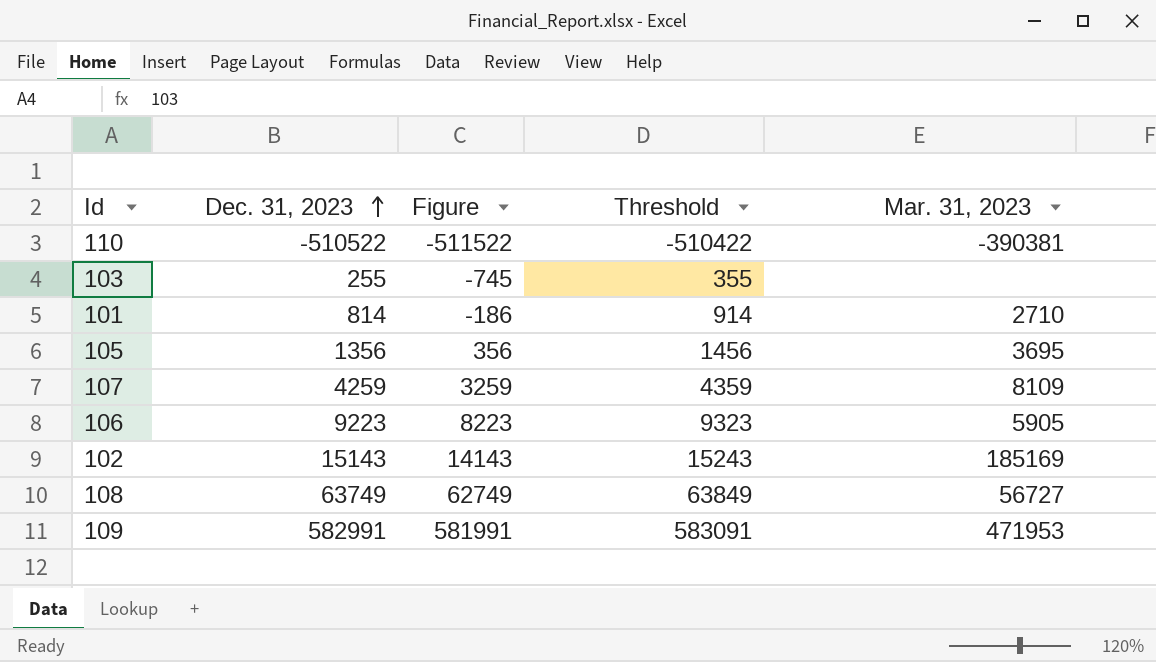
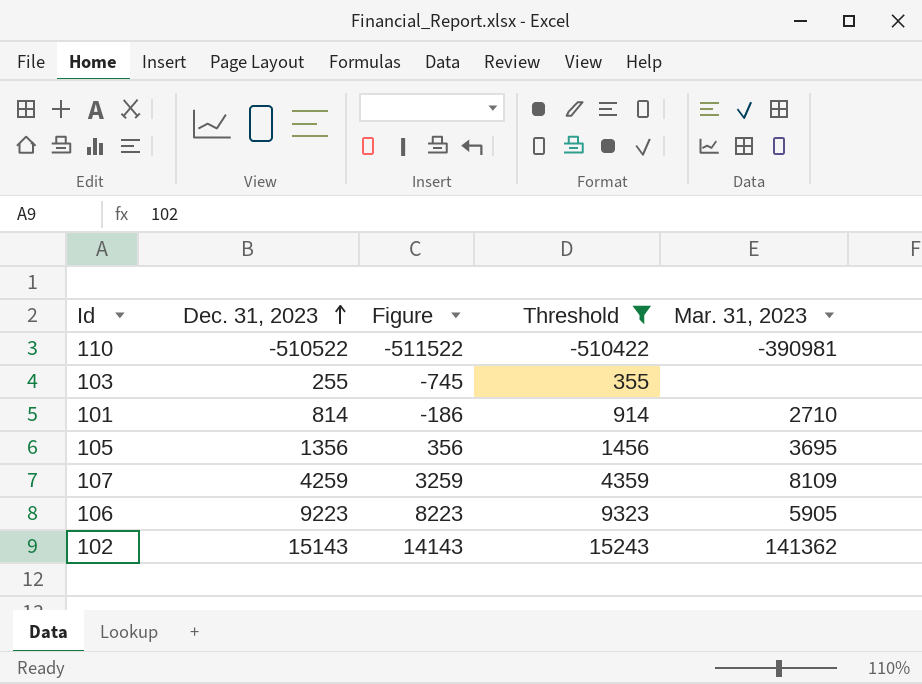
filter: none -> Threshold <= 15243
110 | Mar. 31, 2023: -390381 -> -390981
102 | Mar. 31, 2023: 185169 -> 141362

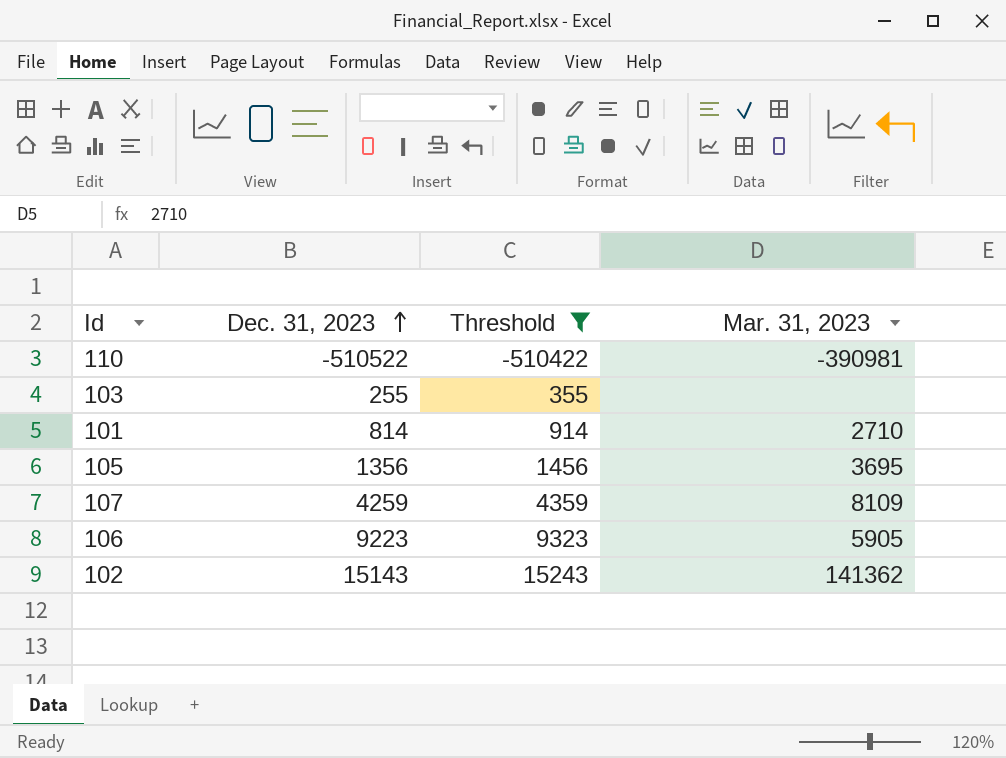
column Figure | formula: [Dec. 31, 2023] - 1000 -> none

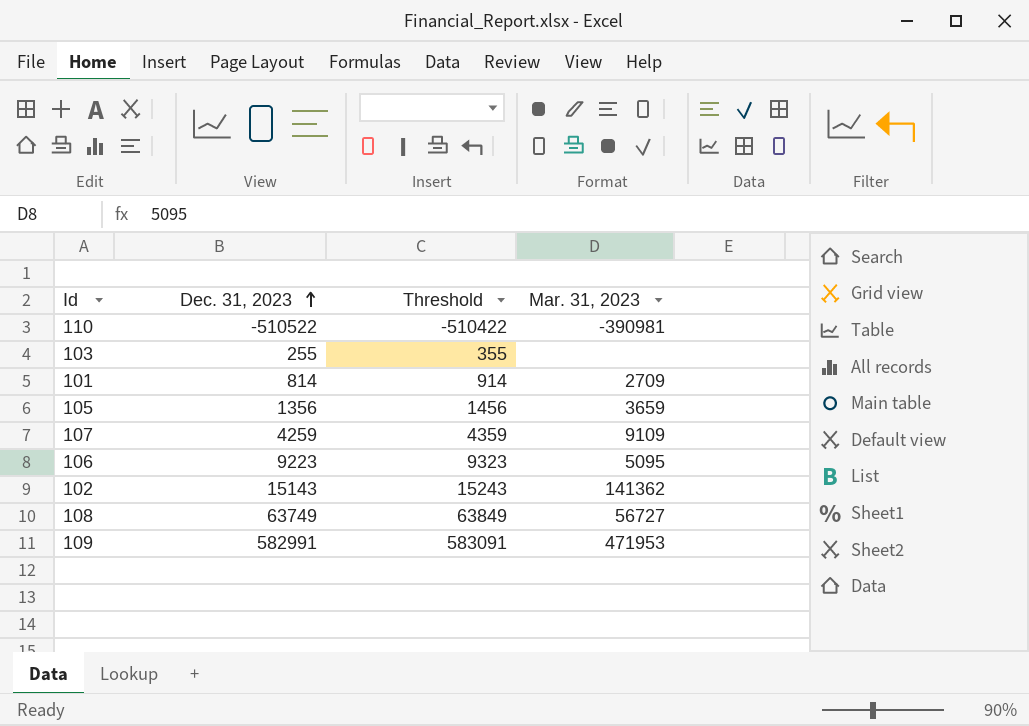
filter: Threshold <= 15243 -> none
101 | Mar. 31, 2023: 2710 -> 2709
105 | Mar. 31, 2023: 3695 -> 3659
107 | Mar. 31, 2023: 8109 -> 9109
106 | Mar. 31, 2023: 5905 -> 5095

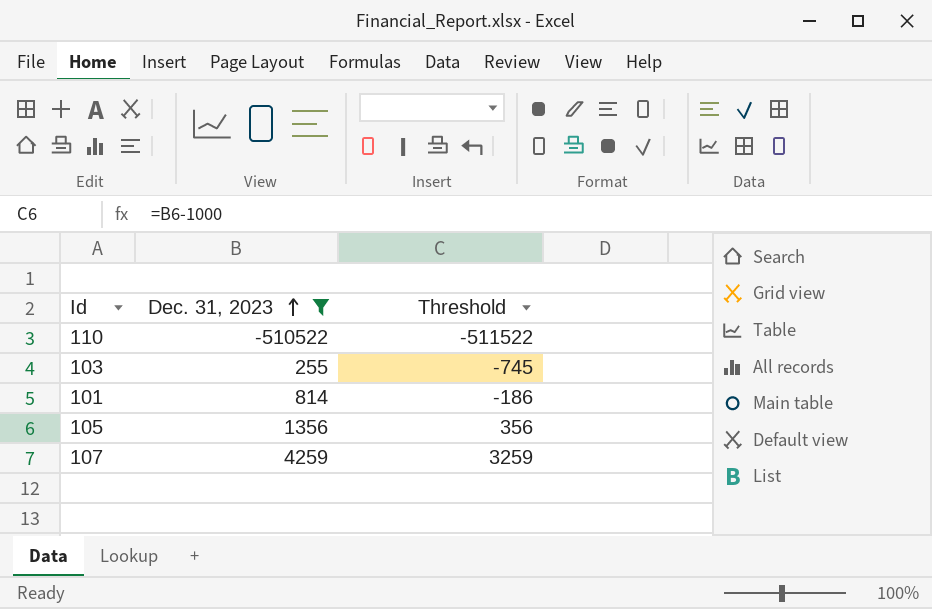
filter: none -> Dec. 31, 2023 <= 4259
column Mar. 31, 2023 | position: 4 -> none
column Threshold | formula: [Dec. 31, 2023] + 100 -> [Dec. 31, 2023] - 1000

